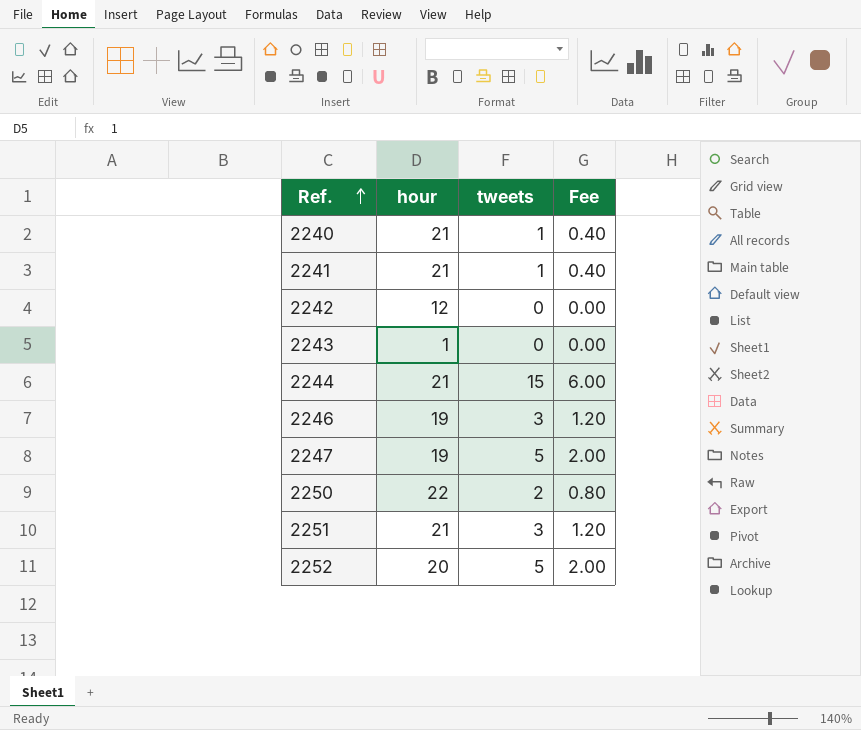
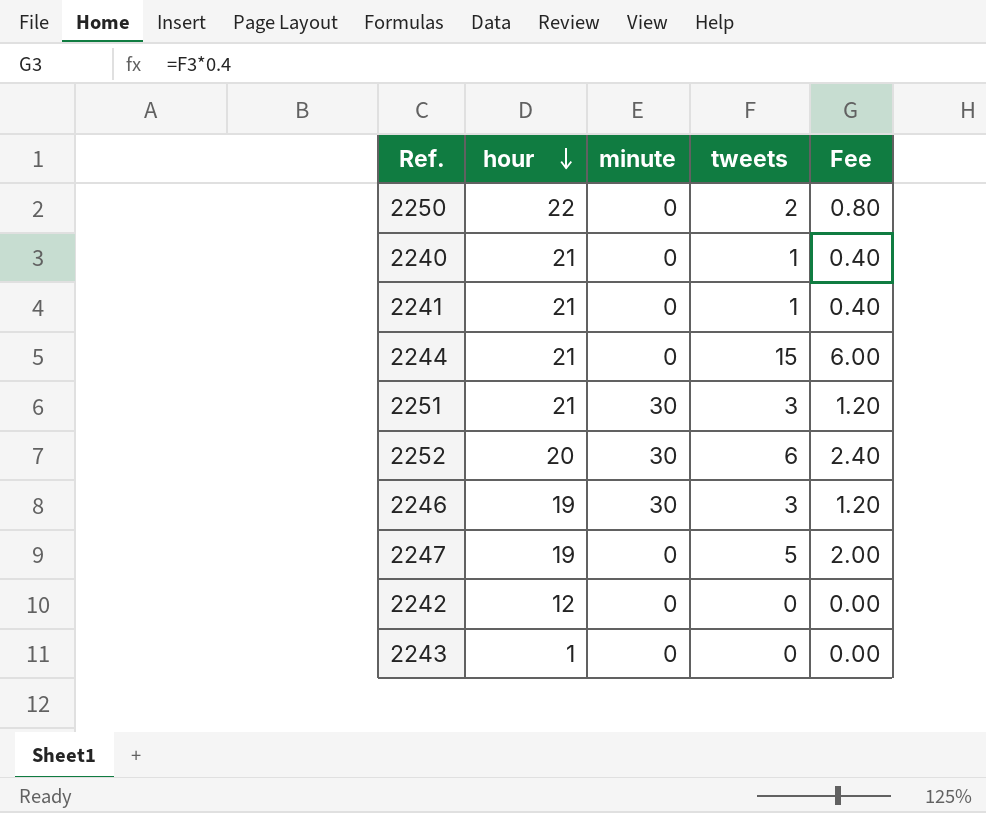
row order: Ref. ascending -> hour descending
column minute | position: none -> 3
2252 | tweets: 5 -> 6
2252 | Fee: 2.00 -> 2.40

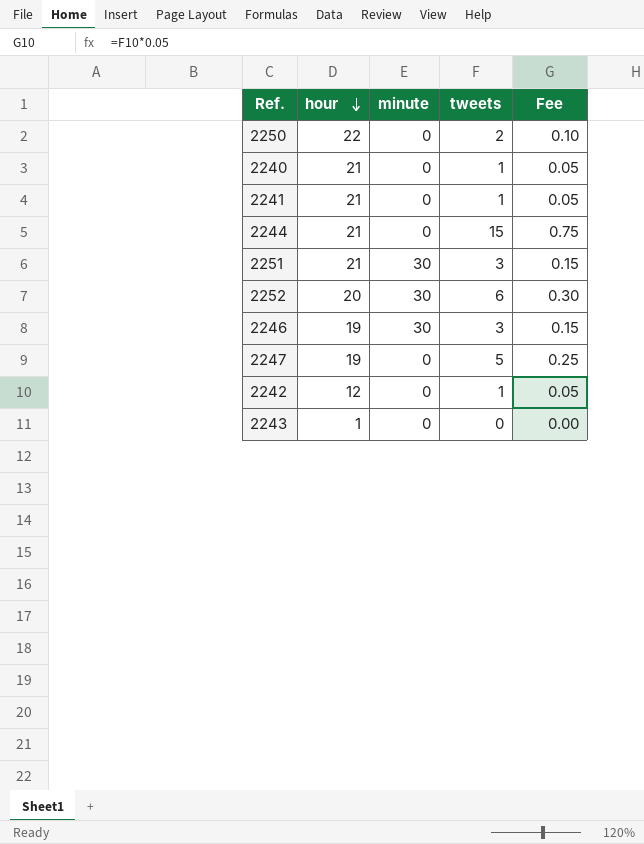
column Fee | formula: [tweets] * 0.4 -> [tweets] * 0.05
2242 | tweets: 0 -> 1

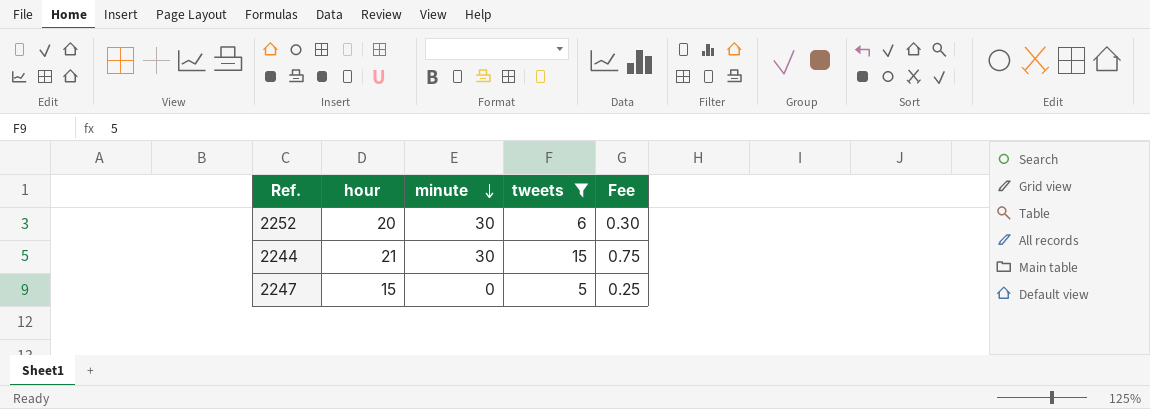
filter: none -> tweets >= 5
row order: hour descending -> minute descending
2244 | minute: 0 -> 30
2247 | hour: 19 -> 15

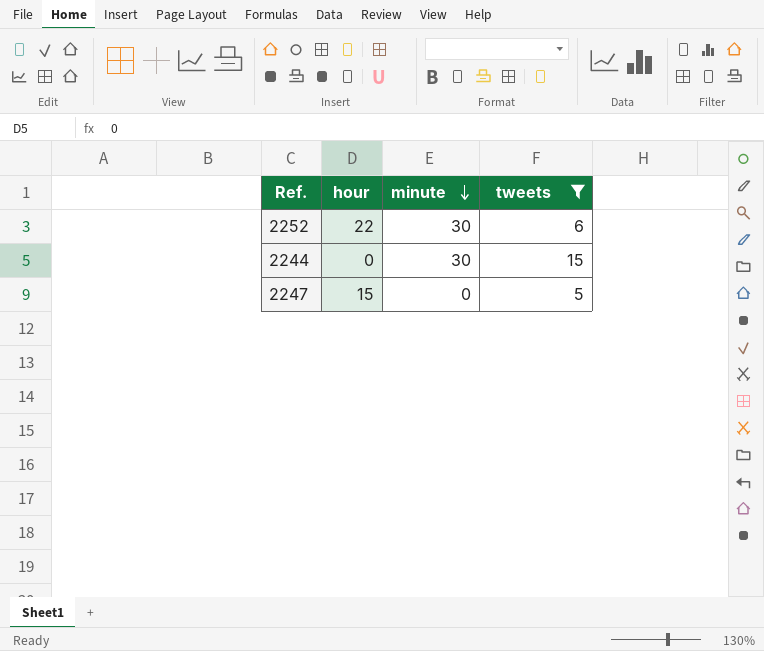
column Fee | formula: [tweets] * 0.05 -> none
2252 | hour: 20 -> 22
2244 | hour: 21 -> 0

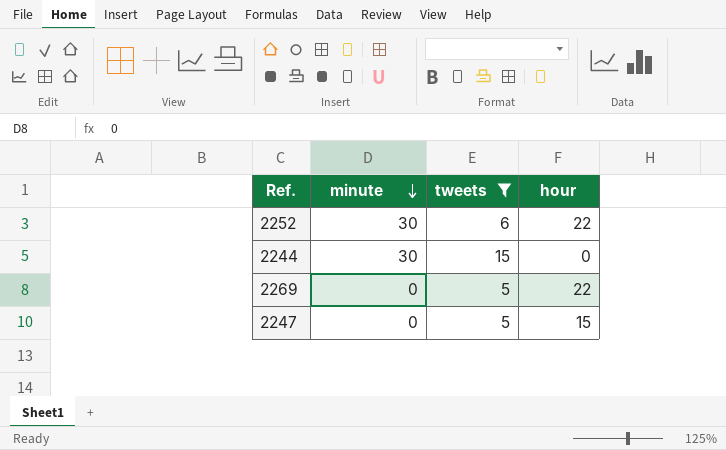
column hour | position: 2 -> 4
row 2269: none -> 0 | 5 | 22

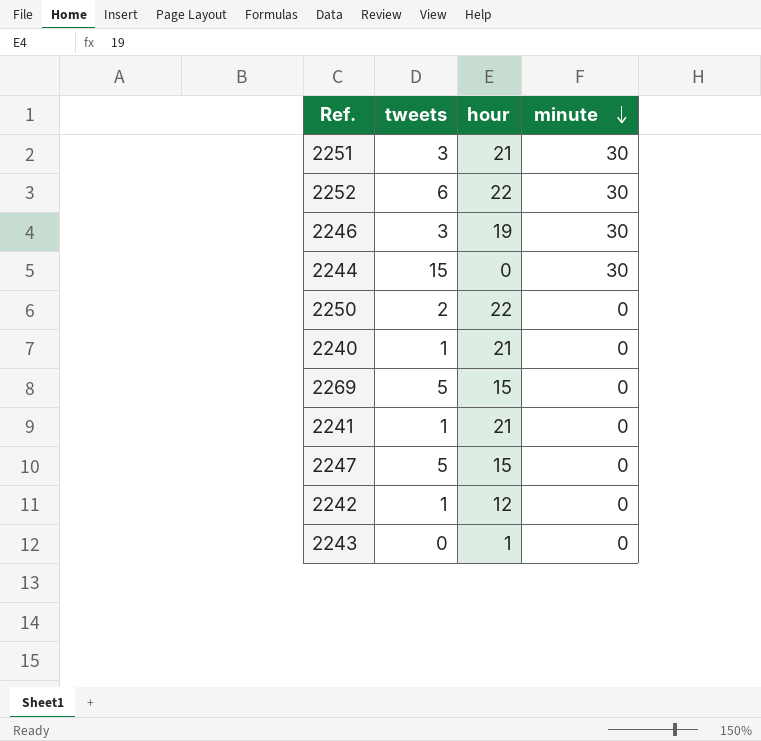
filter: tweets >= 5 -> none
column minute | position: 2 -> 4
2269 | hour: 22 -> 15

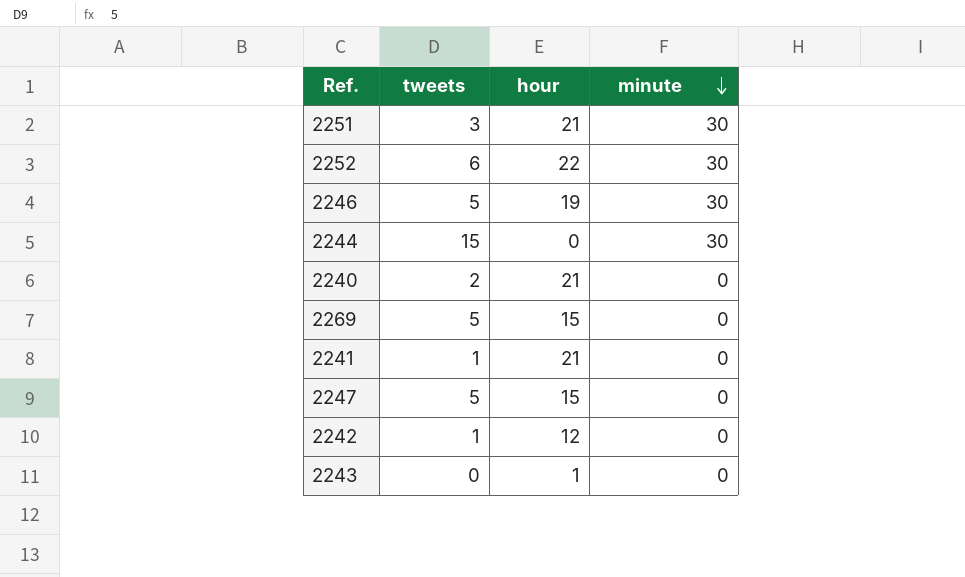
row 2250: 2 | 22 | 0 -> none
2246 | tweets: 3 -> 5
2240 | tweets: 1 -> 2

